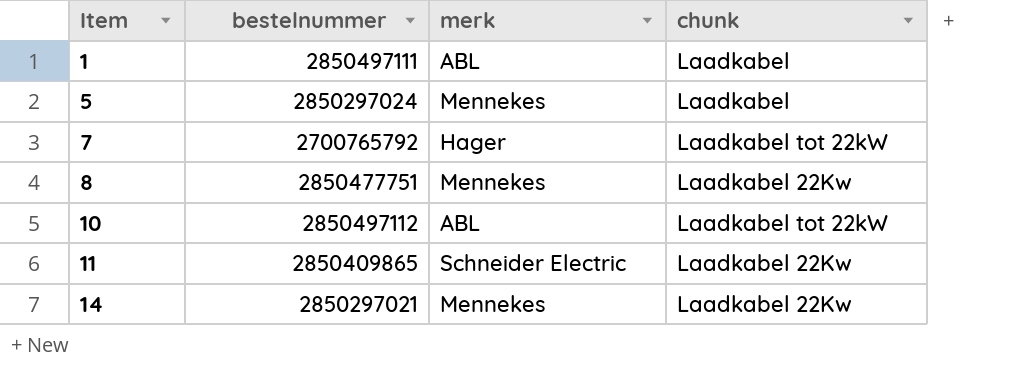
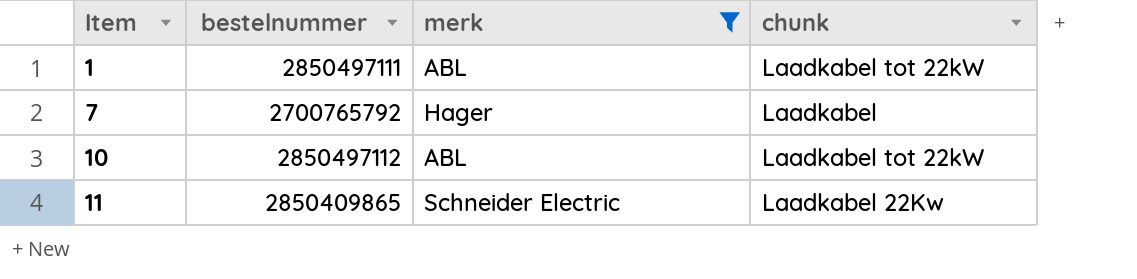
filter: none -> merk != Mennekes
1 | chunk: Laadkabel -> Laadkabel tot 22kW
7 | chunk: Laadkabel tot 22kW -> Laadkabel

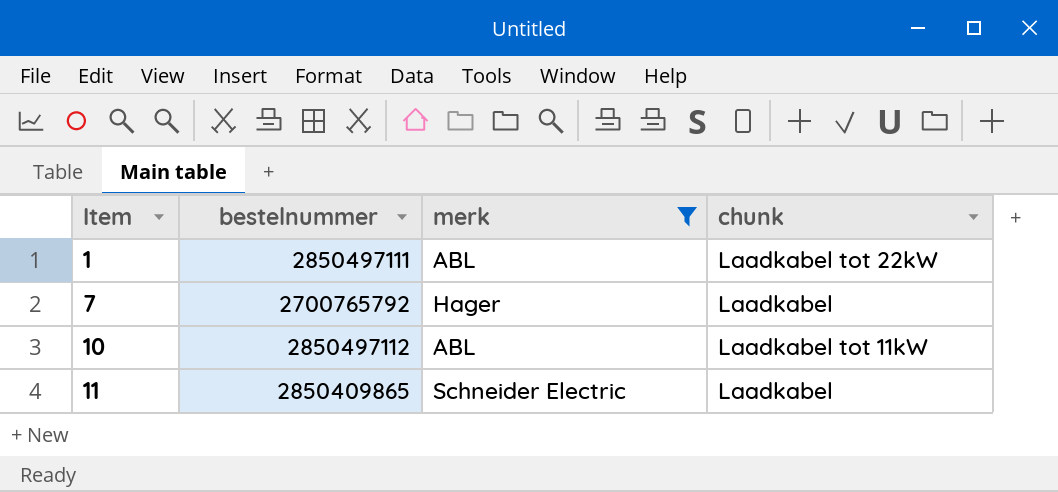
10 | chunk: Laadkabel tot 22kW -> Laadkabel tot 11kW
11 | chunk: Laadkabel 22Kw -> Laadkabel

